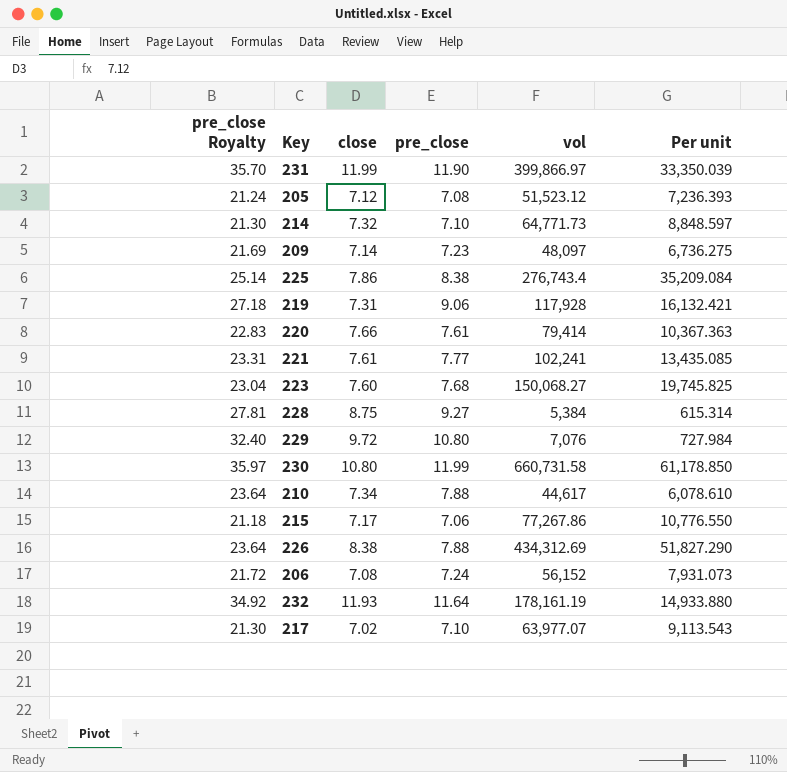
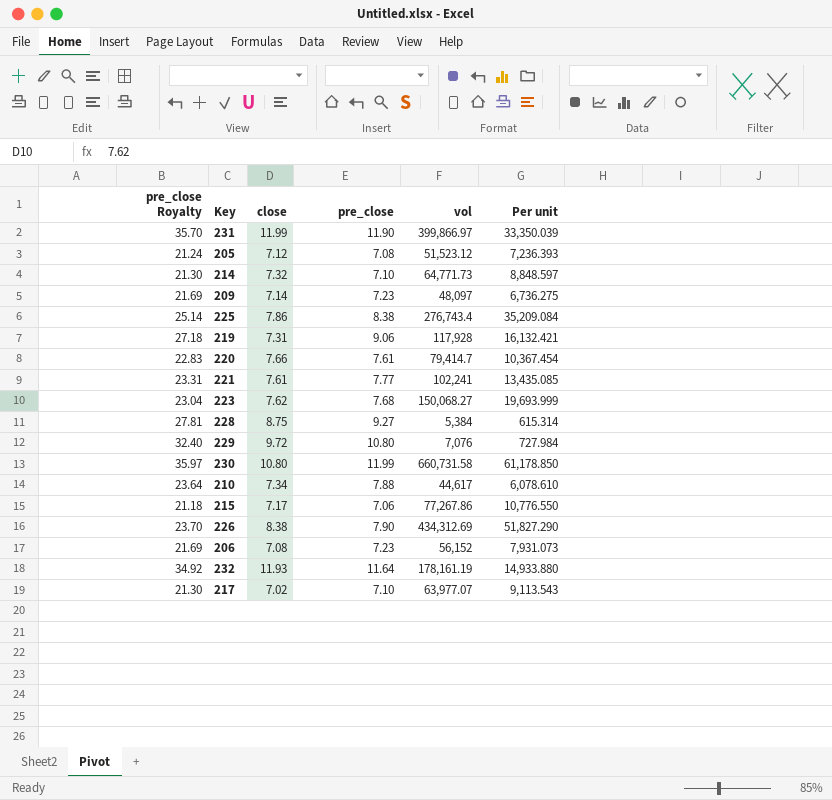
220 | vol: 79,414 -> 79,414.7
220 | Per unit: 10,367.363 -> 10,367.454
223 | close: 7.60 -> 7.62
223 | Per unit: 19,745.825 -> 19,693.999
226 | pre_close Royalty: 23.64 -> 23.70
226 | pre_close: 7.88 -> 7.90
206 | pre_close Royalty: 21.72 -> 21.69
206 | pre_close: 7.24 -> 7.23

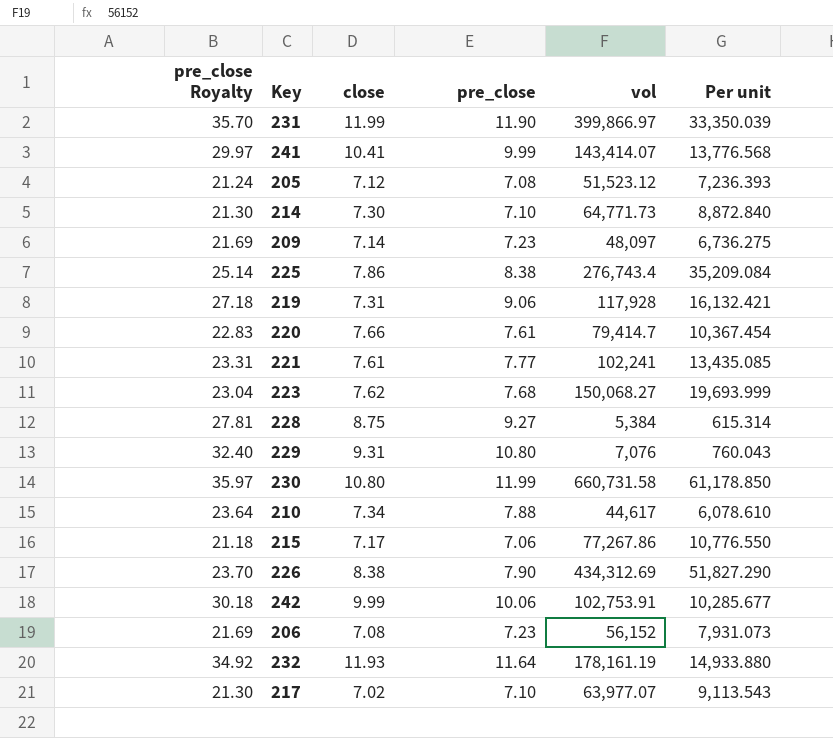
row 241: none -> 29.97 | 10.41 | 9.99 | 143,414.07 | 13,776.568
214 | close: 7.32 -> 7.30
214 | Per unit: 8,848.597 -> 8,872.840
229 | close: 9.72 -> 9.31
229 | Per unit: 727.984 -> 760.043
row 242: none -> 30.18 | 9.99 | 10.06 | 102,753.91 | 10,285.677

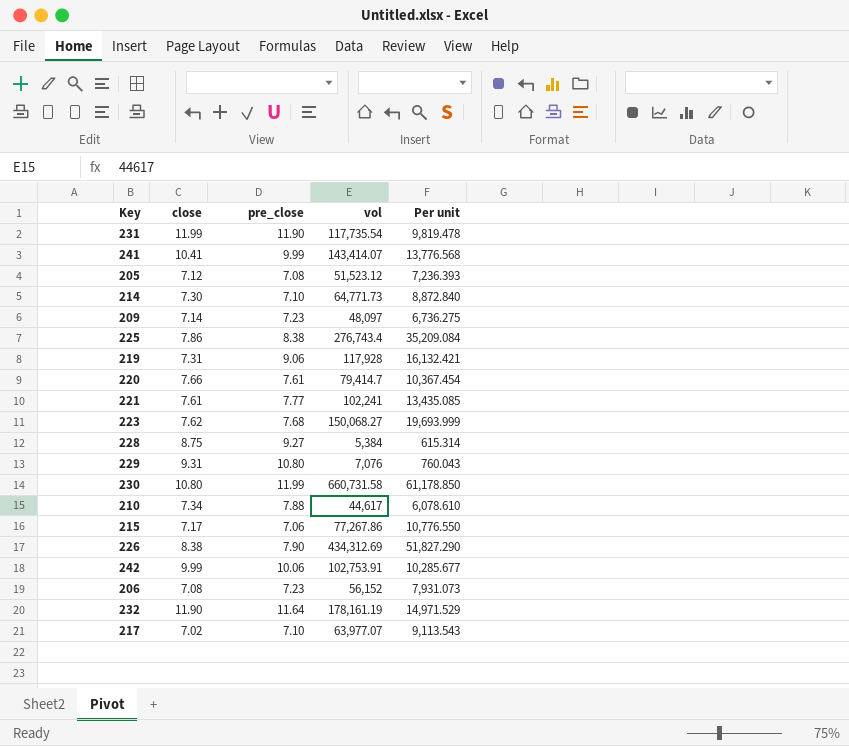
column pre_close Royalty | formula: [pre_close] * 3 -> none
231 | vol: 399,866.97 -> 117,735.54
231 | Per unit: 33,350.039 -> 9,819.478
232 | close: 11.93 -> 11.90
232 | Per unit: 14,933.880 -> 14,971.529

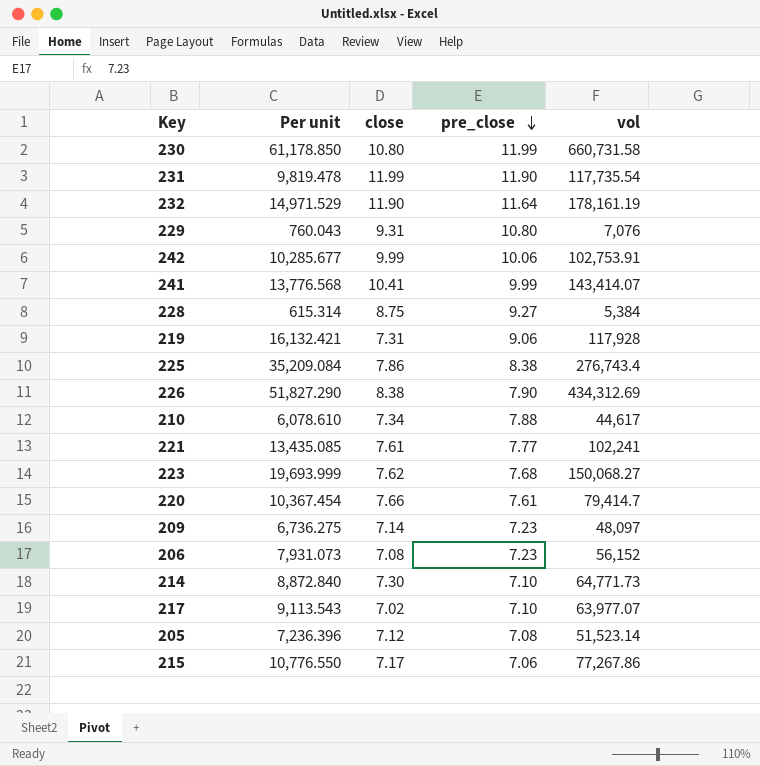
row order: none -> pre_close descending
column Per unit | position: 5 -> 2
205 | Per unit: 7,236.393 -> 7,236.396
205 | vol: 51,523.12 -> 51,523.14

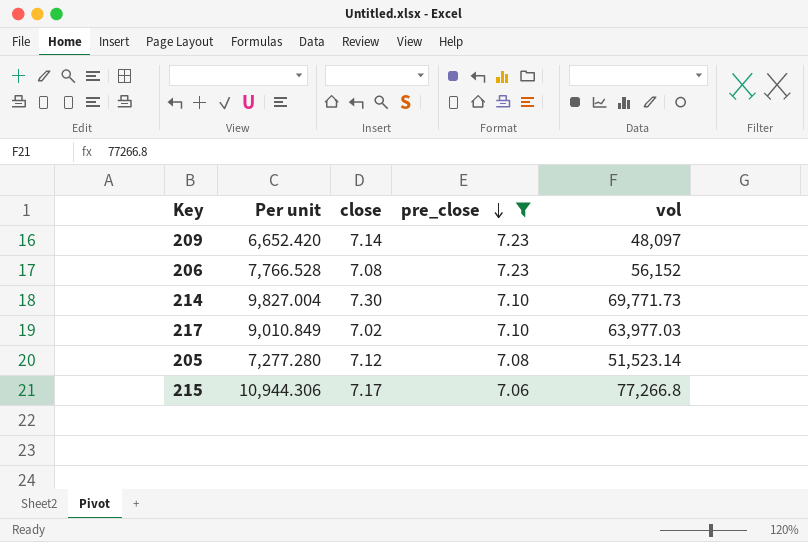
filter: none -> pre_close <= 7.23
column Per unit | formula: [vol] / [close] -> [vol] / [pre_close]
214 | vol: 64,771.73 -> 69,771.73
217 | vol: 63,977.07 -> 63,977.03
215 | vol: 77,267.86 -> 77,266.8

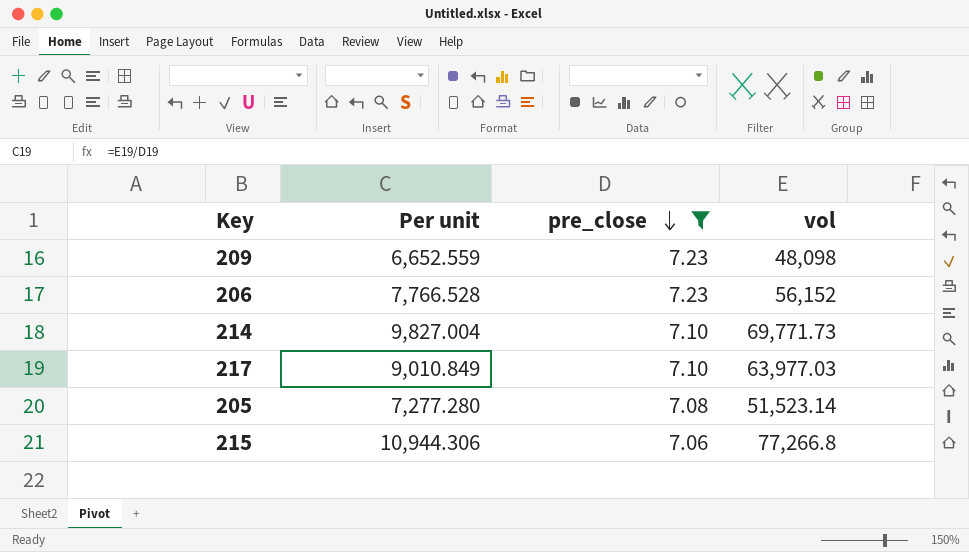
column close | position: 3 -> none
209 | Per unit: 6,652.420 -> 6,652.559
209 | vol: 48,097 -> 48,098

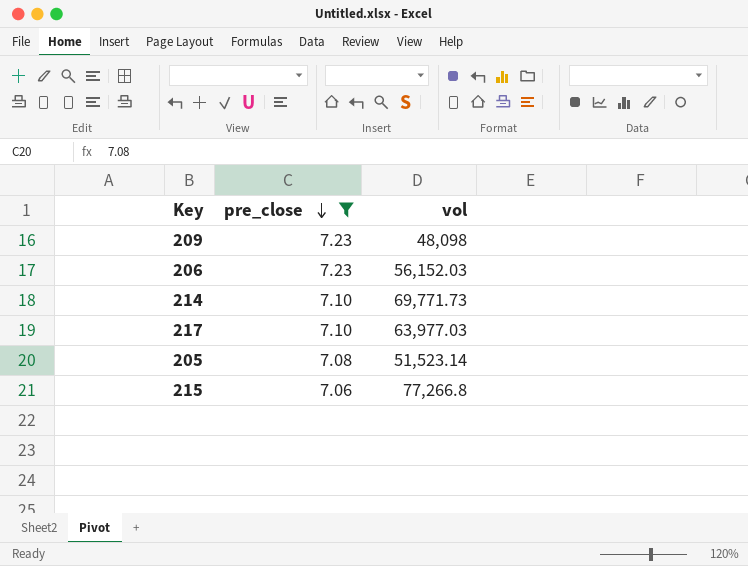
column Per unit | formula: [vol] / [pre_close] -> none
206 | vol: 56,152 -> 56,152.03

